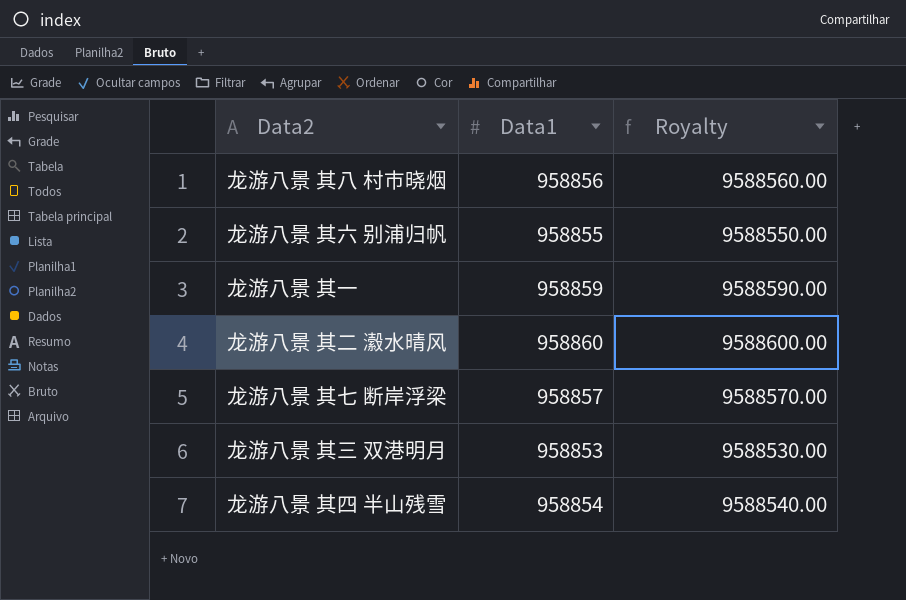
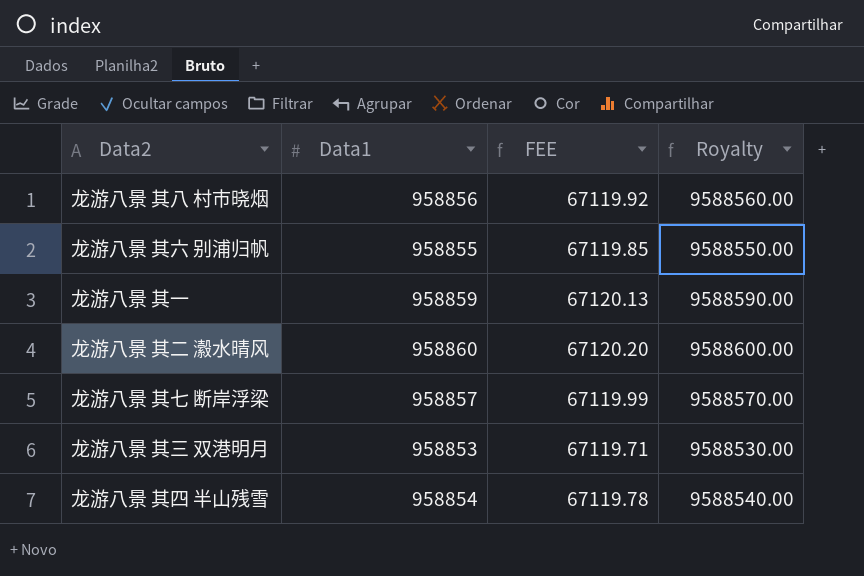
column FEE | formula: none -> [Data1] * 0.07

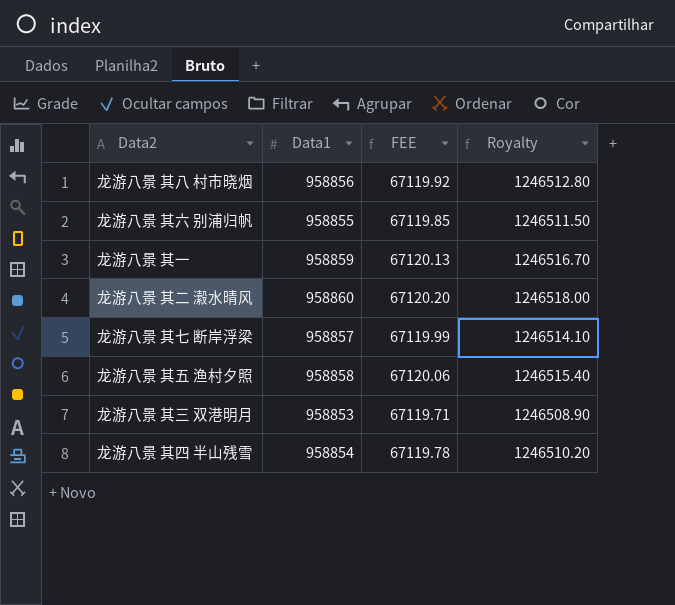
column Royalty | formula: [Data1] * 10 -> [Data1] * 1.3
row 龙游八景 其五 渔村夕照: none -> 958858 | 67120.06 | 1246515.40

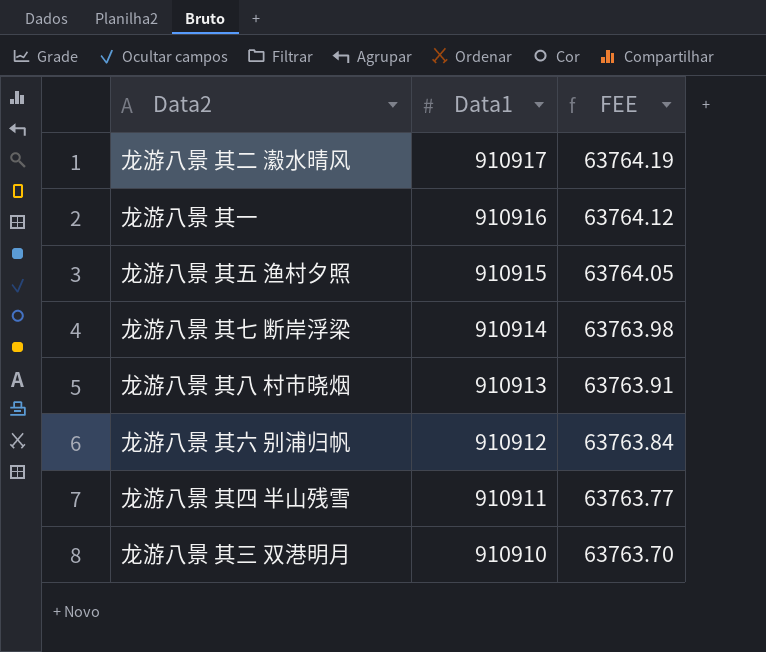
row order: none -> Data1 descending
column Royalty | formula: [Data1] * 1.3 -> none
龙游八景 其二 瀫水晴风 | Data1: 958860 -> 910917
龙游八景 其二 瀫水晴风 | FEE: 67120.20 -> 63764.19
龙游八景 其一 | Data1: 958859 -> 910916
龙游八景 其一 | FEE: 67120.13 -> 63764.12
龙游八景 其五 渔村夕照 | Data1: 958858 -> 910915
龙游八景 其五 渔村夕照 | FEE: 67120.06 -> 63764.05
龙游八景 其七 断岸浮梁 | Data1: 958857 -> 910914
龙游八景 其七 断岸浮梁 | FEE: 67119.99 -> 63763.98
龙游八景 其八 村市晓烟 | Data1: 958856 -> 910913
龙游八景 其八 村市晓烟 | FEE: 67119.92 -> 63763.91
龙游八景 其六 别浦归帆 | Data1: 958855 -> 910912
龙游八景 其六 别浦归帆 | FEE: 67119.85 -> 63763.84
龙游八景 其四 半山残雪 | Data1: 958854 -> 910911
龙游八景 其四 半山残雪 | FEE: 67119.78 -> 63763.77
龙游八景 其三 双港明月 | Data1: 958853 -> 910910
龙游八景 其三 双港明月 | FEE: 67119.71 -> 63763.70

